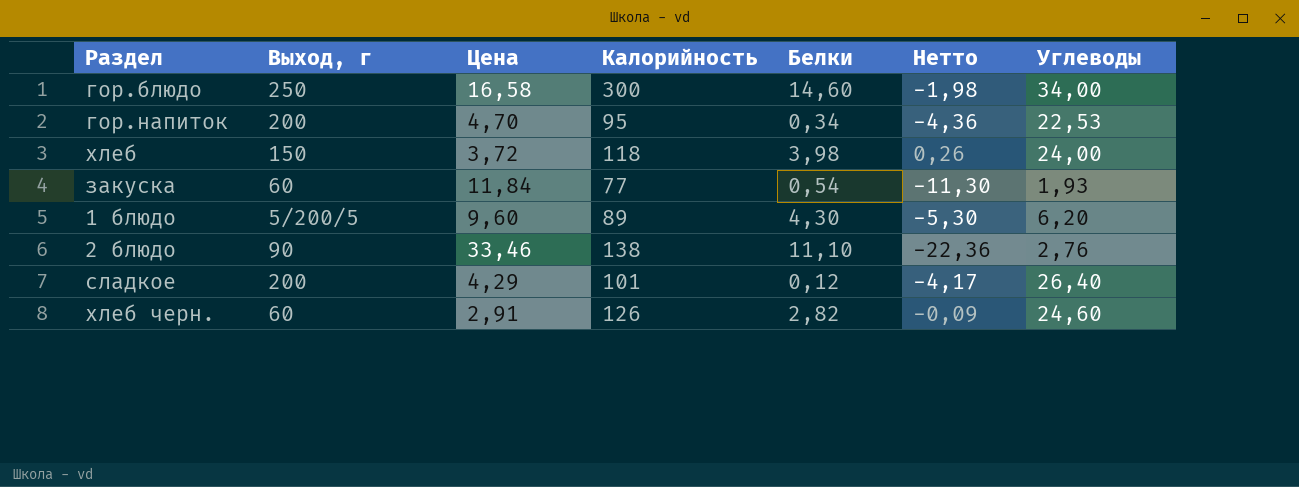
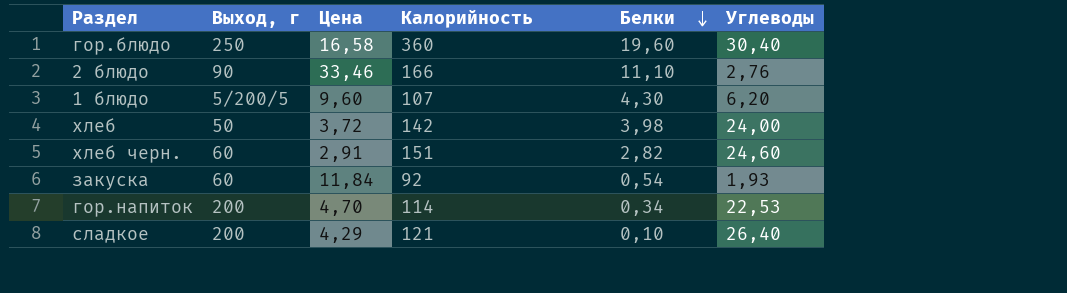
row order: none -> Белки descending
column Нетто | formula: [Белки] - [Цена] -> none
гор.блюдо | Калорийность: 300 -> 360
гор.блюдо | Белки: 14,60 -> 19,60
гор.блюдо | Углеводы: 34,00 -> 30,40
2 блюдо | Калорийность: 138 -> 166
1 блюдо | Калорийность: 89 -> 107
хлеб | Выход, г: 150 -> 50
хлеб | Калорийность: 118 -> 142
хлеб черн. | Калорийность: 126 -> 151
закуска | Калорийность: 77 -> 92
гор.напиток | Калорийность: 95 -> 114
сладкое | Калорийность: 101 -> 121
сладкое | Белки: 0,12 -> 0,10

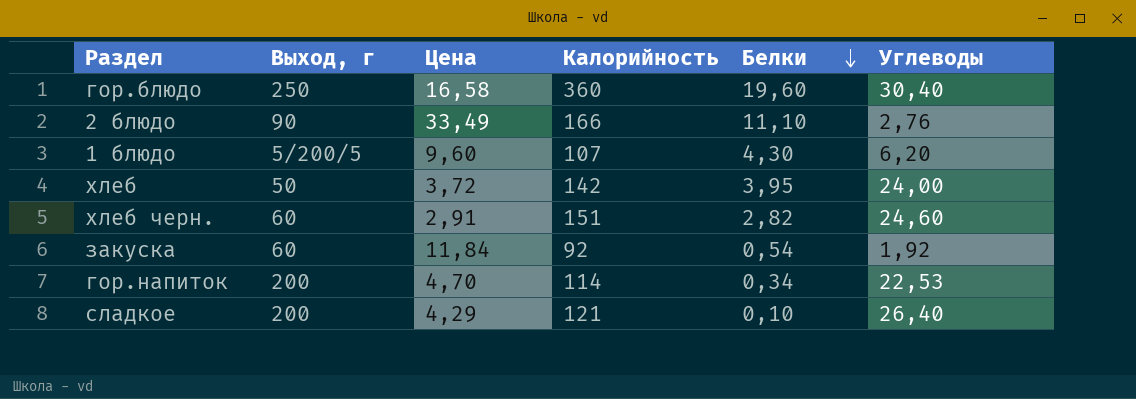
2 блюдо | Цена: 33,46 -> 33,49
хлеб | Белки: 3,98 -> 3,95
закуска | Углеводы: 1,93 -> 1,92

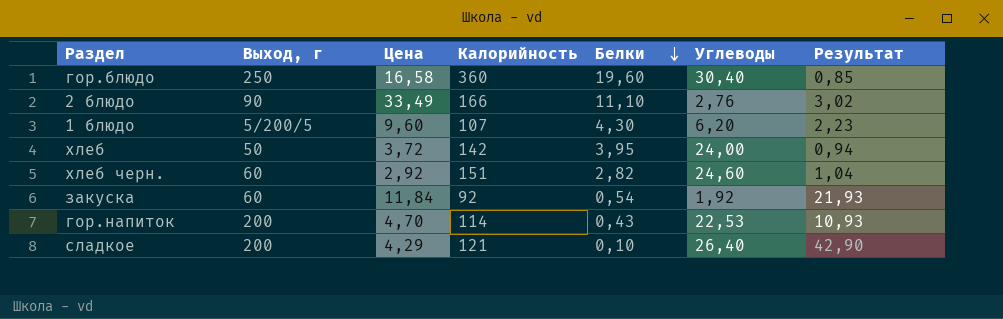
column Результат | formula: none -> [Цена] / [Белки]
хлеб черн. | Цена: 2,91 -> 2,92
гор.напиток | Белки: 0,34 -> 0,43

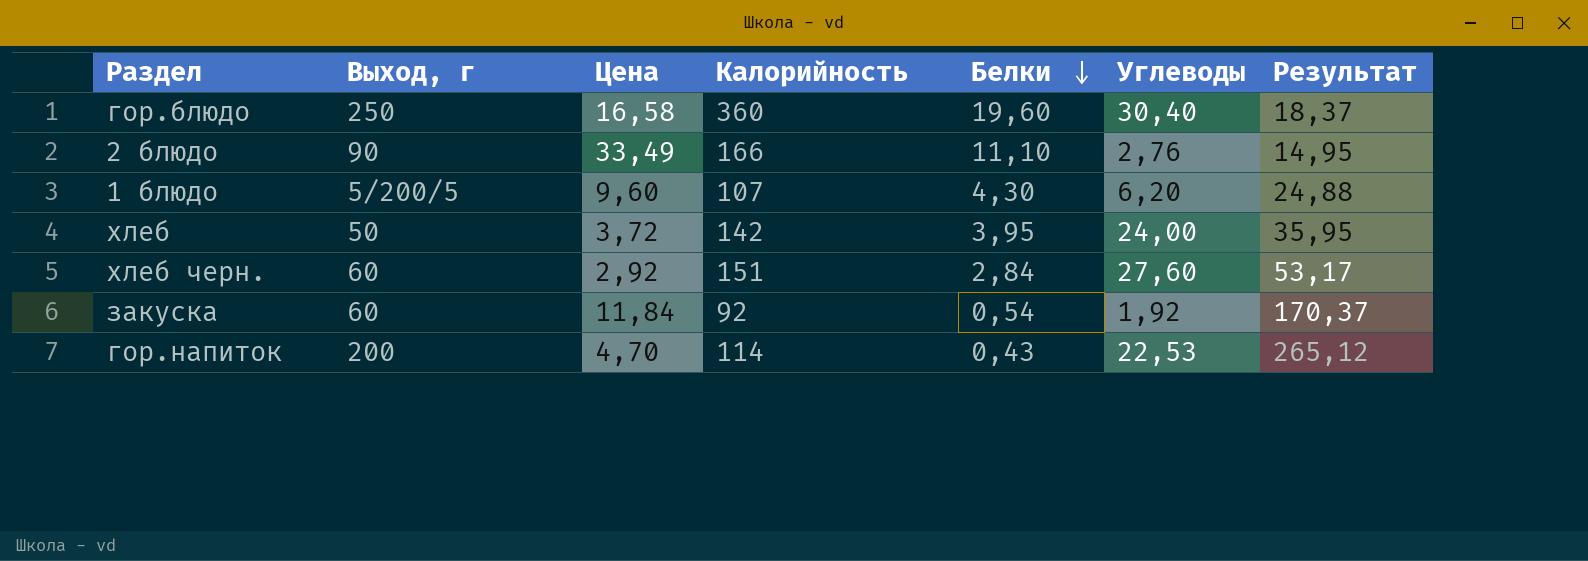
column Результат | formula: [Цена] / [Белки] -> [Калорийность] / [Белки]
row сладкое: 200 | 4,29 | 121 | 0,10 | 26,40 | 42,90 -> none
хлеб черн. | Белки: 2,82 -> 2,84
хлеб черн. | Углеводы: 24,60 -> 27,60

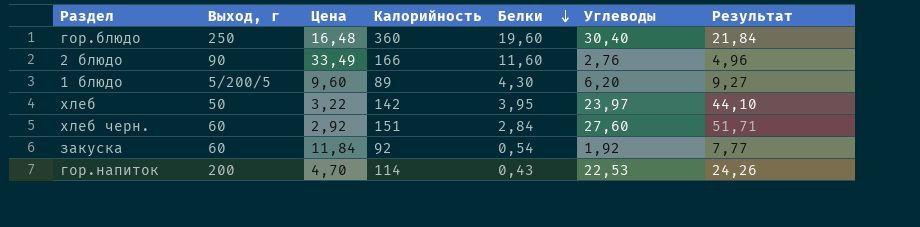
column Результат | formula: [Калорийность] / [Белки] -> [Калорийность] / [Цена]
гор.блюдо | Цена: 16,58 -> 16,48
2 блюдо | Белки: 11,10 -> 11,60
1 блюдо | Калорийность: 107 -> 89
хлеб | Цена: 3,72 -> 3,22
хлеб | Углеводы: 24,00 -> 23,97

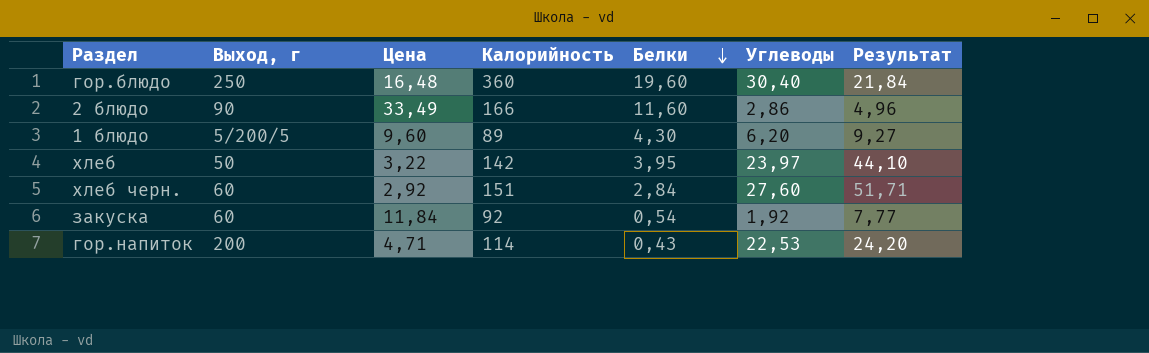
2 блюдо | Углеводы: 2,76 -> 2,86
гор.напиток | Цена: 4,70 -> 4,71
гор.напиток | Результат: 24,26 -> 24,20

